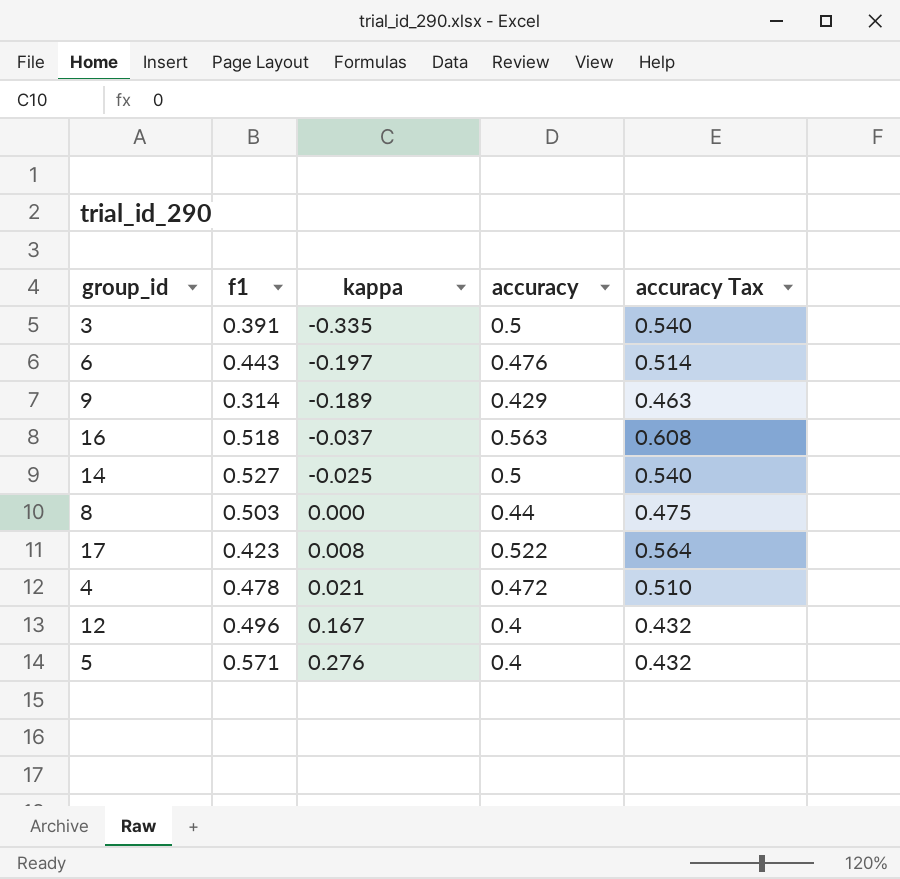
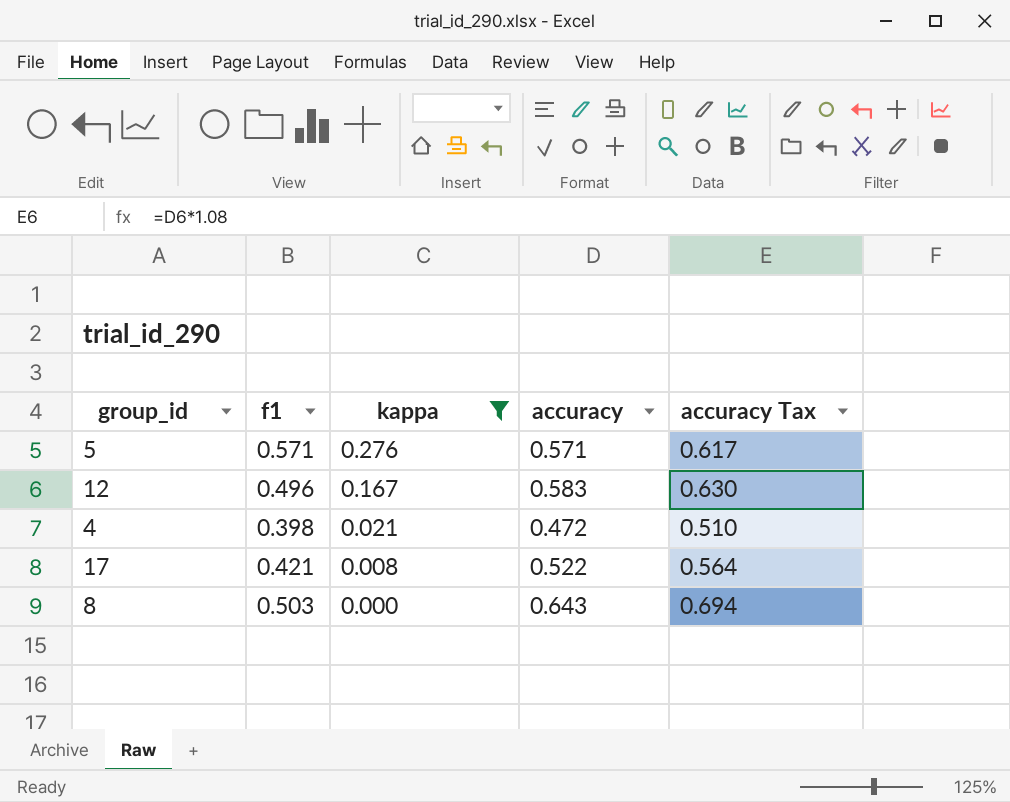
filter: none -> kappa >= 0.000
row order: kappa ascending -> kappa descending
5 | accuracy: 0.4 -> 0.571
5 | accuracy Tax: 0.432 -> 0.617
12 | accuracy: 0.4 -> 0.583
12 | accuracy Tax: 0.432 -> 0.630
4 | f1: 0.478 -> 0.398
17 | f1: 0.423 -> 0.421
8 | accuracy: 0.44 -> 0.643
8 | accuracy Tax: 0.475 -> 0.694

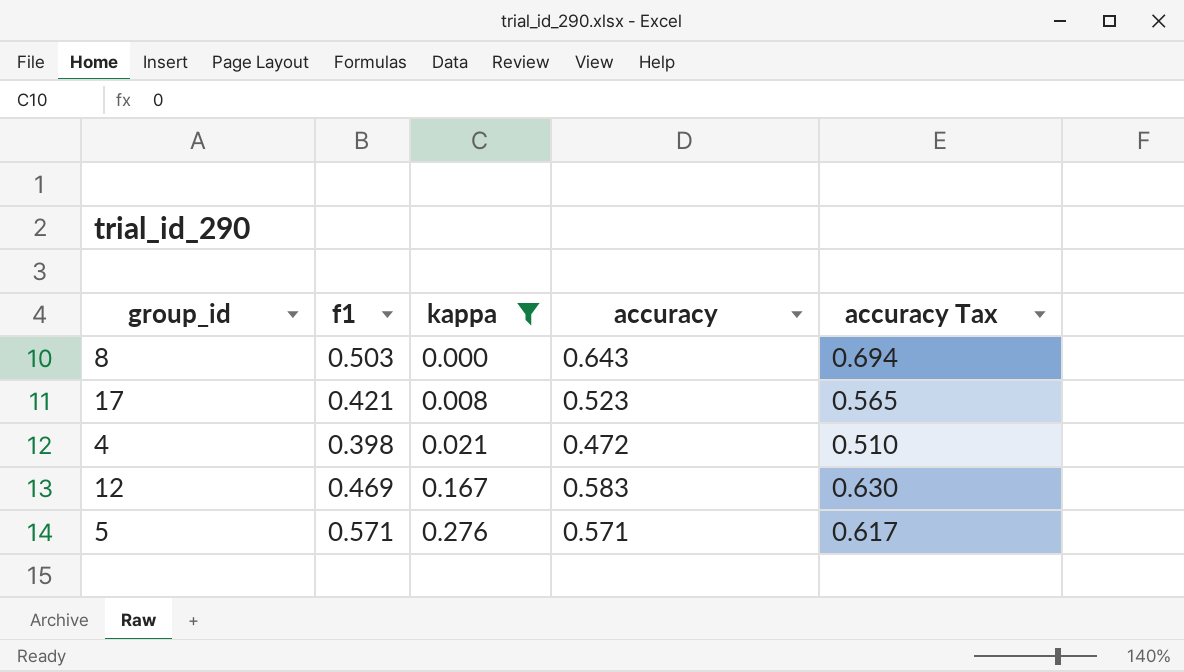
row order: kappa descending -> kappa ascending
17 | accuracy: 0.522 -> 0.523
17 | accuracy Tax: 0.564 -> 0.565
12 | f1: 0.496 -> 0.469

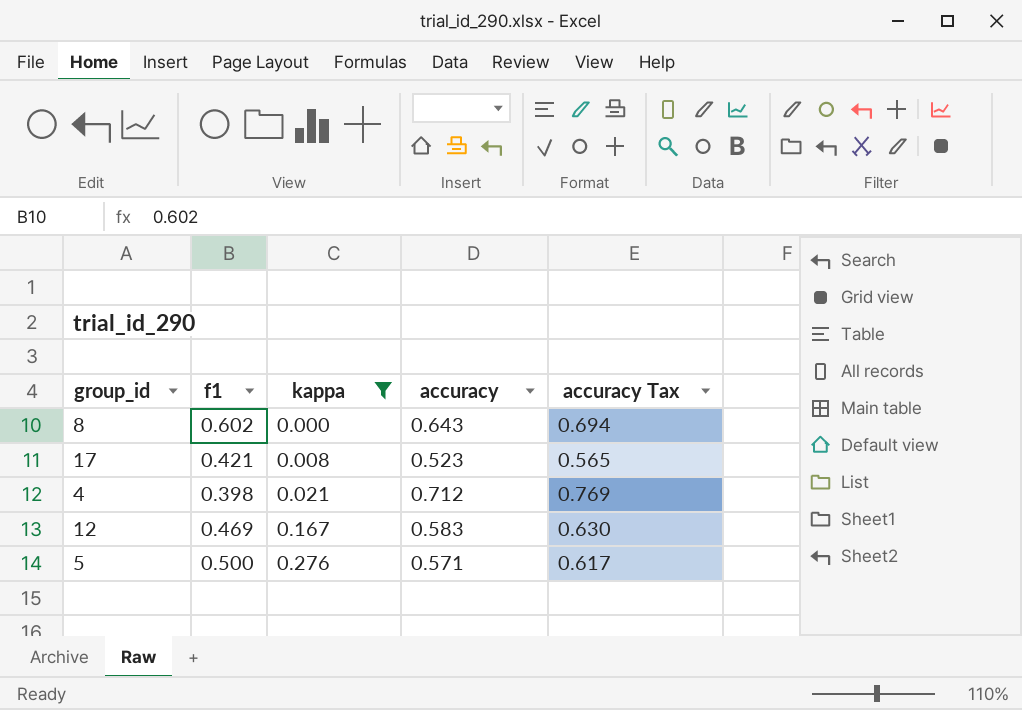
8 | f1: 0.503 -> 0.602
4 | accuracy: 0.472 -> 0.712
4 | accuracy Tax: 0.510 -> 0.769
5 | f1: 0.571 -> 0.500

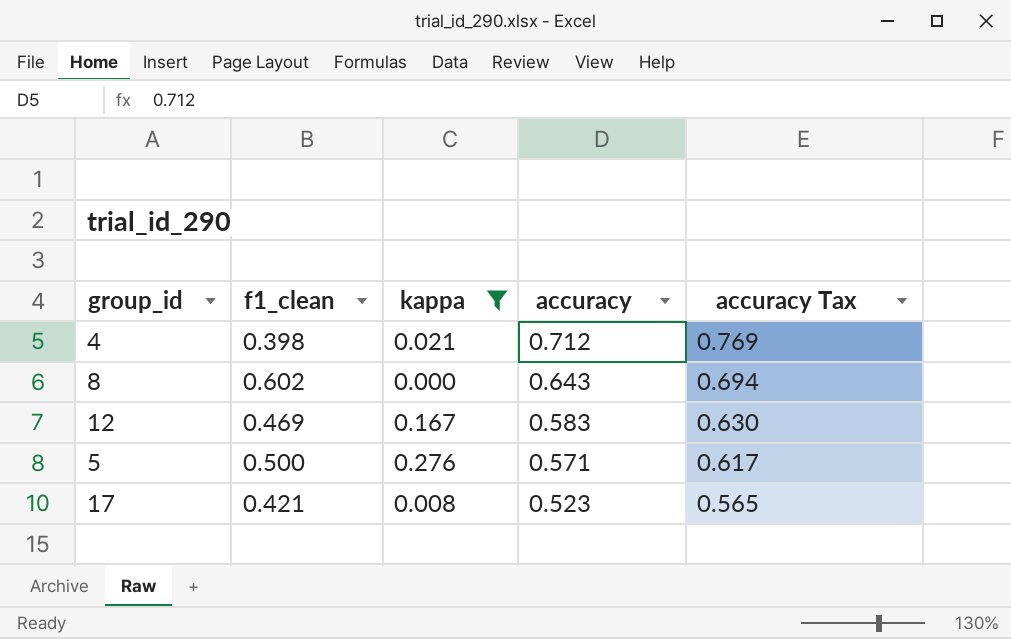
row order: kappa ascending -> accuracy descending
column name: f1 -> f1_clean

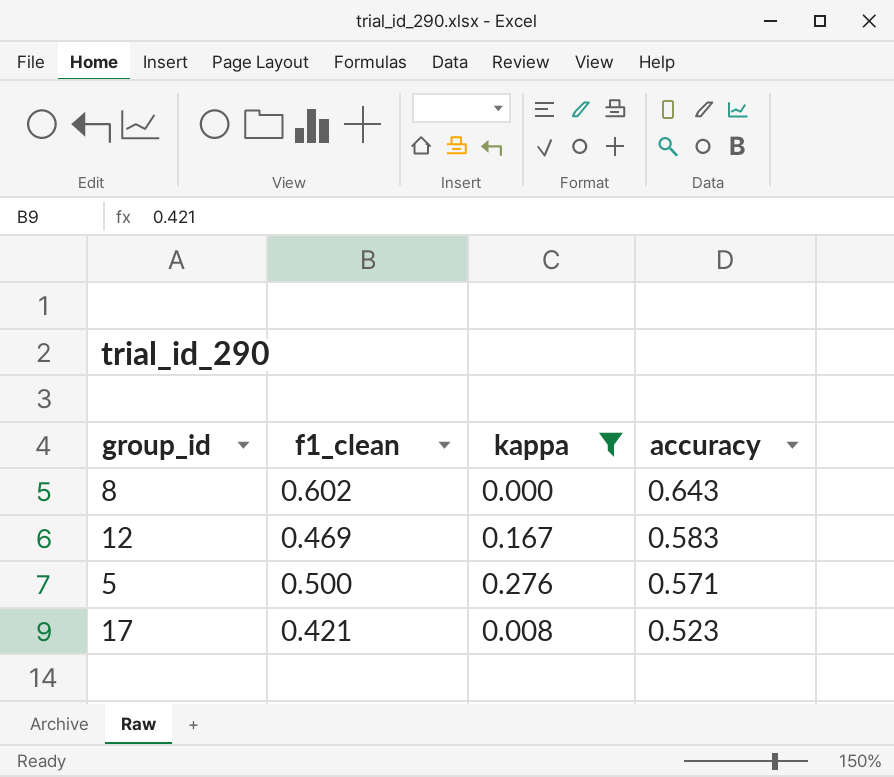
column accuracy Tax | formula: [accuracy] * 1.08 -> none
row 4: 0.398 | 0.021 | 0.712 | 0.769 -> none

